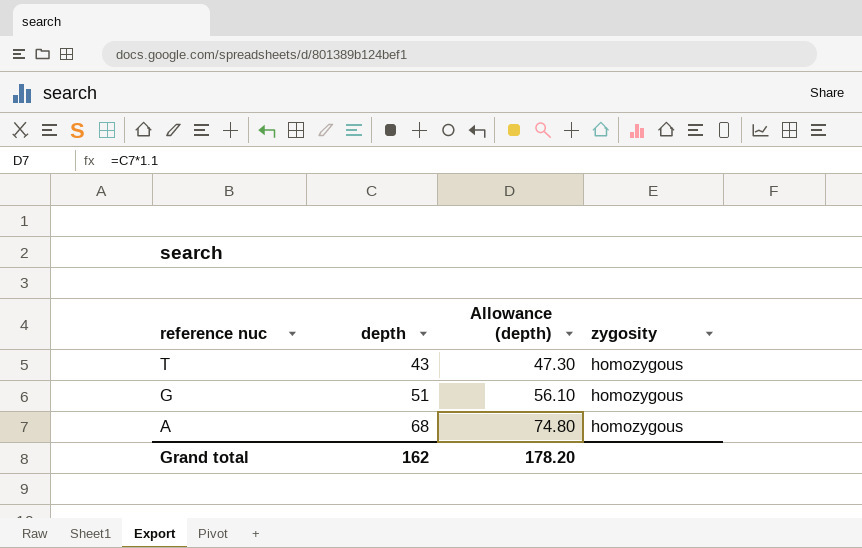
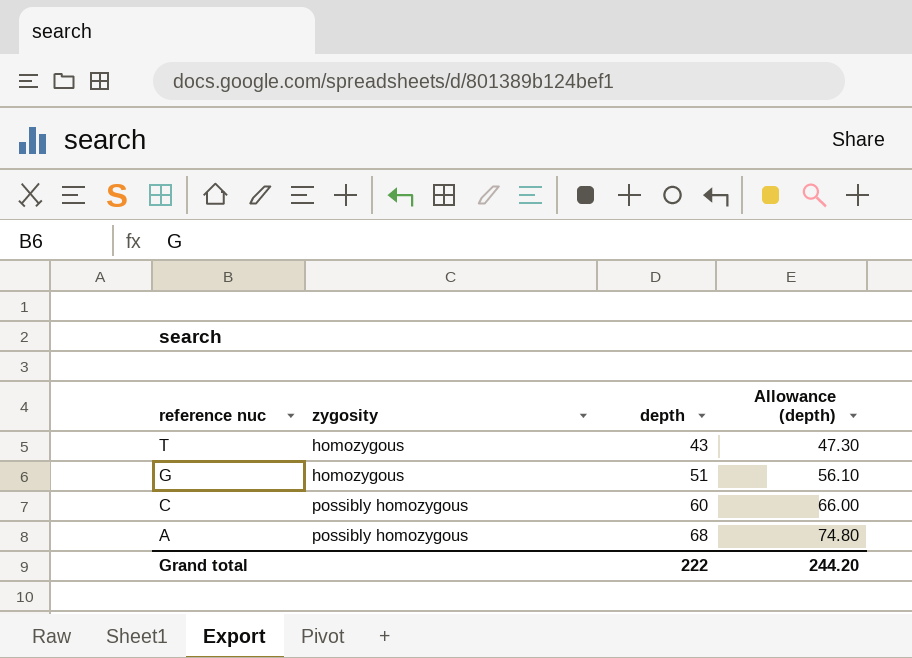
column zygosity | position: 4 -> 2
row C: none -> possibly homozygous | 60 | 66.00
A | zygosity: homozygous -> possibly homozygous
Grand total | depth: 162 -> 222
Grand total | Allowance (depth): 178.20 -> 244.20

